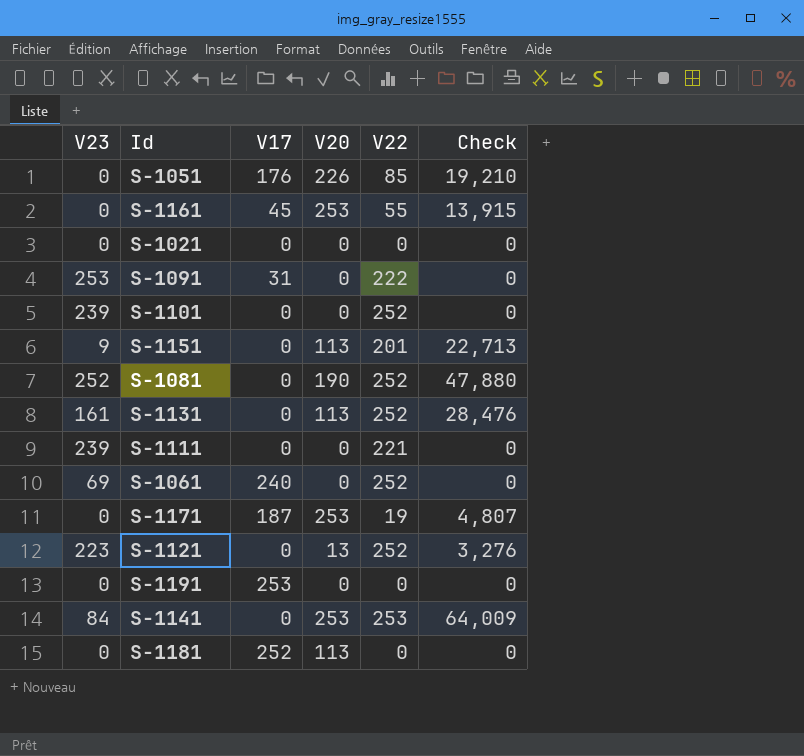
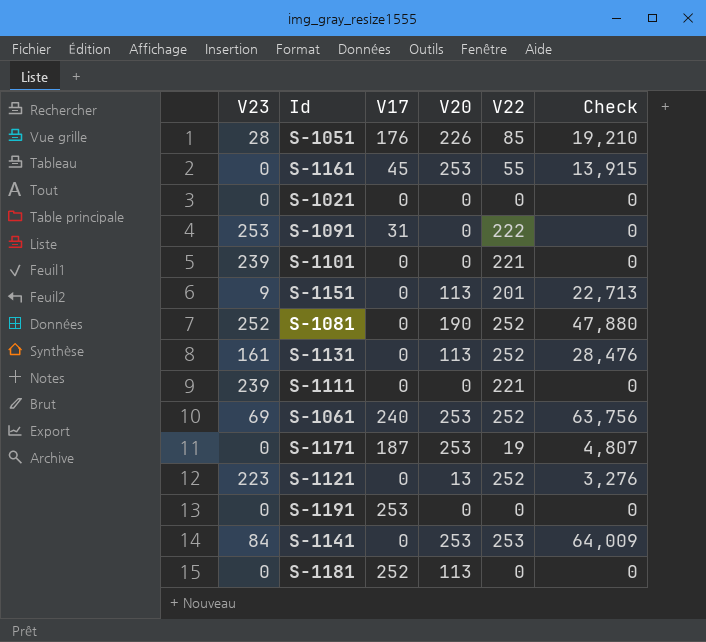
S-1051 | V23: 0 -> 28
S-1101 | V22: 252 -> 221
S-1061 | V20: 0 -> 253
S-1061 | Check: 0 -> 63,756

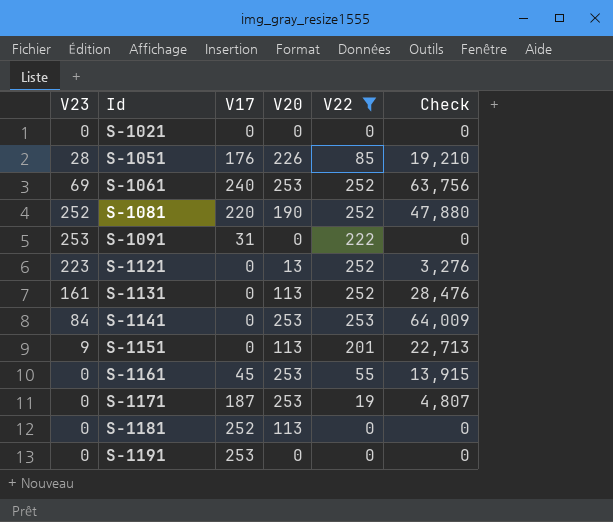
filter: none -> V22 != 221
row order: none -> Id ascending
S-1081 | V17: 0 -> 220

